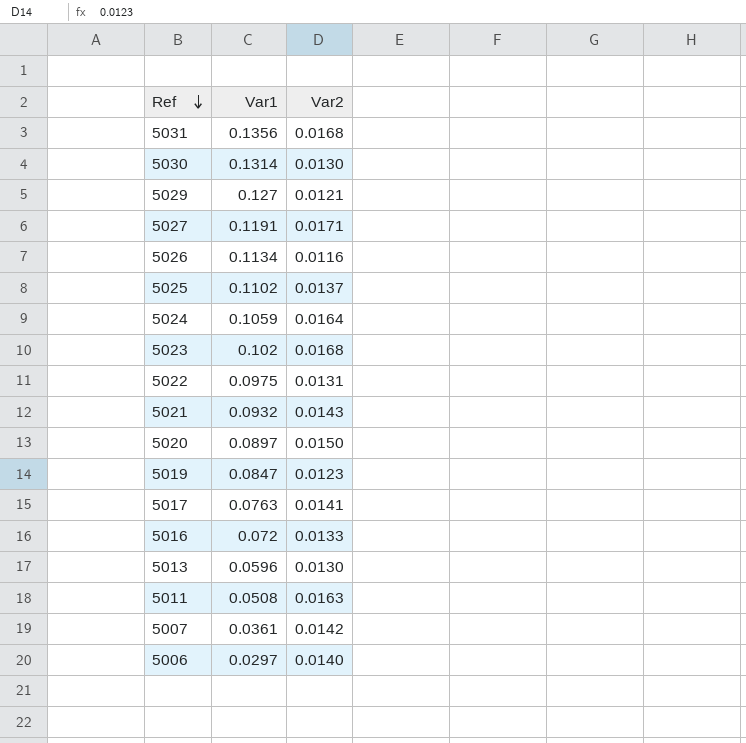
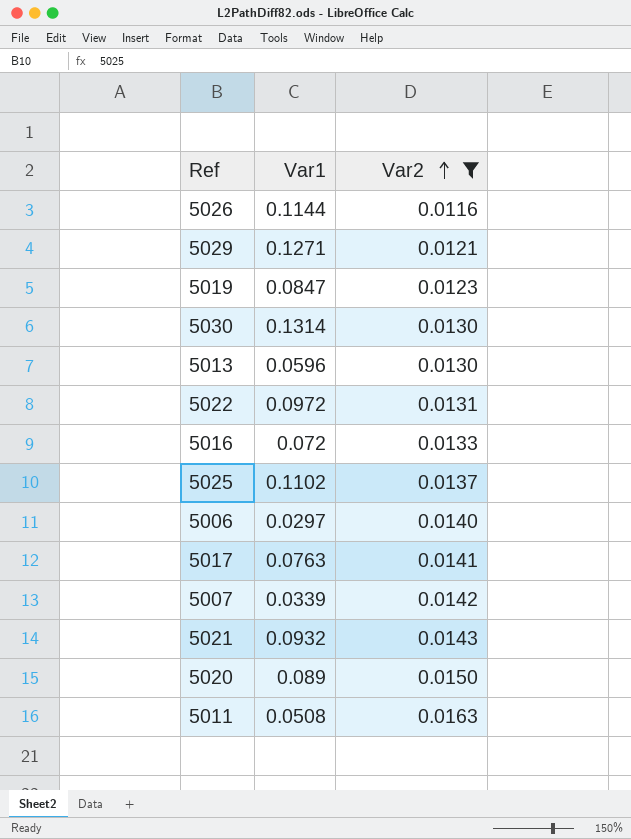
filter: none -> Var2 <= 0.0163
row order: Ref descending -> Var2 ascending
5026 | Var1: 0.1134 -> 0.1144
5029 | Var1: 0.127 -> 0.1271
5022 | Var1: 0.0975 -> 0.0972
5007 | Var1: 0.0361 -> 0.0339
5020 | Var1: 0.0897 -> 0.089

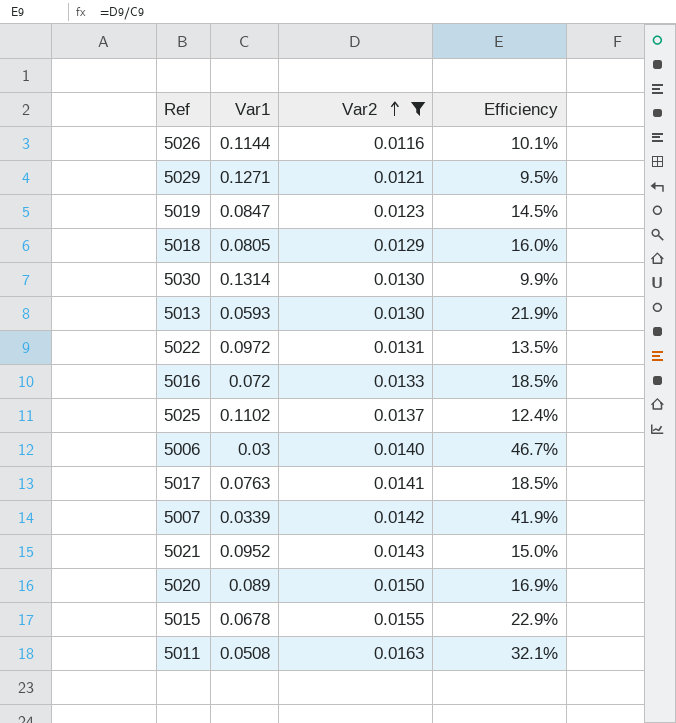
column Efficiency | formula: none -> [Var2] / [Var1]
row 5018: none -> 0.0805 | 0.0129 | 16.0%
5013 | Var1: 0.0596 -> 0.0593
5006 | Var1: 0.0297 -> 0.03
5021 | Var1: 0.0932 -> 0.0952
row 5015: none -> 0.0678 | 0.0155 | 22.9%

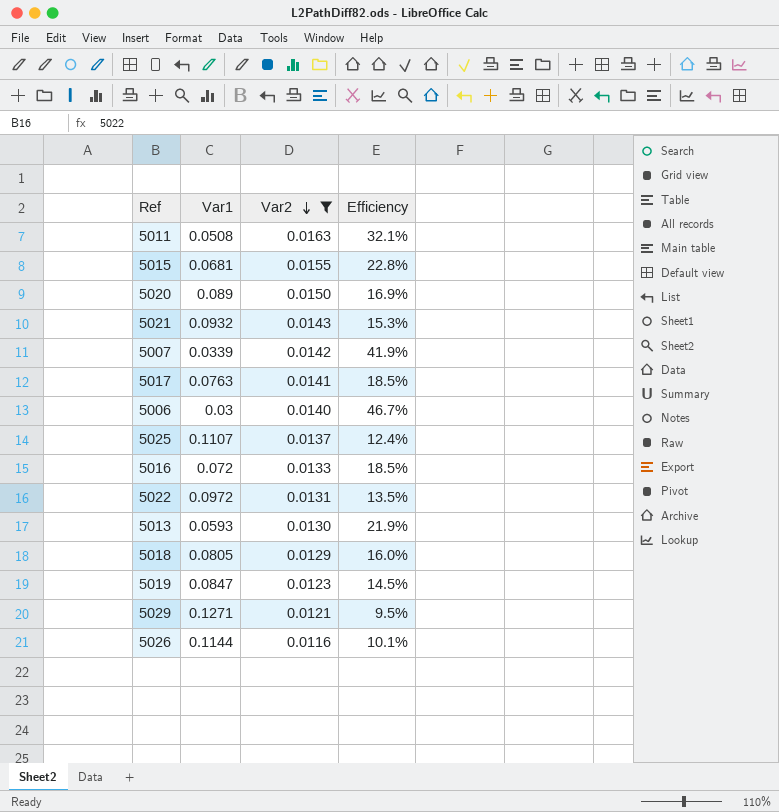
row order: Var2 ascending -> Var2 descending
row 5030: 0.1314 | 0.0130 | 9.9% -> none
5015 | Var1: 0.0678 -> 0.0681
5015 | Efficiency: 22.9% -> 22.8%
5021 | Var1: 0.0952 -> 0.0932
5021 | Efficiency: 15.0% -> 15.3%
5025 | Var1: 0.1102 -> 0.1107

